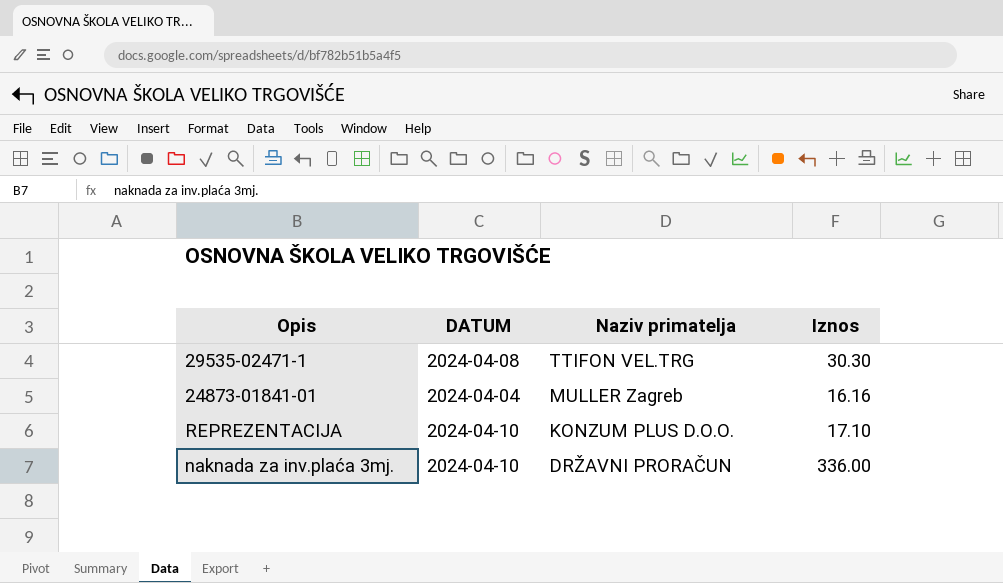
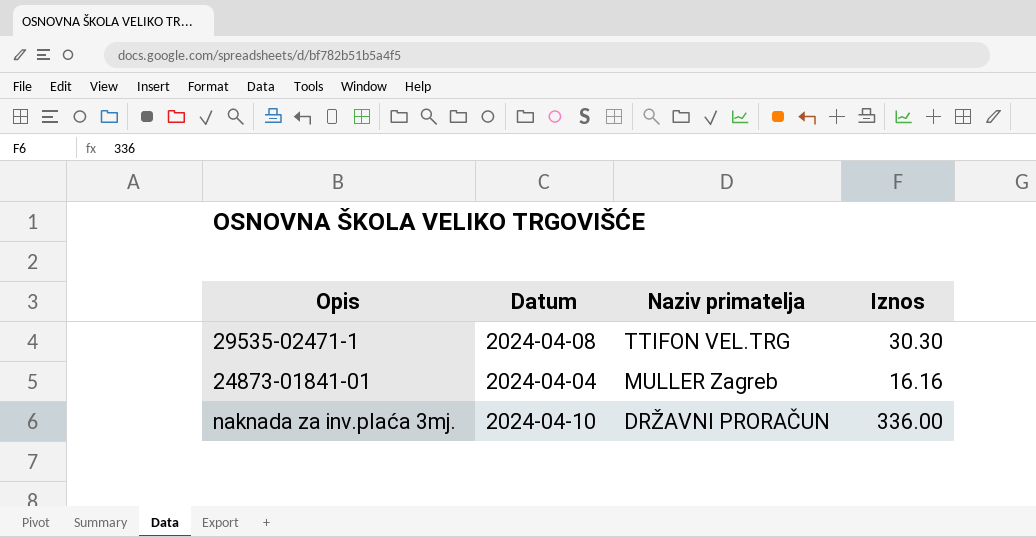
column name: DATUM -> Datum
row REPREZENTACIJA: 2024-04-10 | KONZUM PLUS D.O.O. | 17.10 -> none

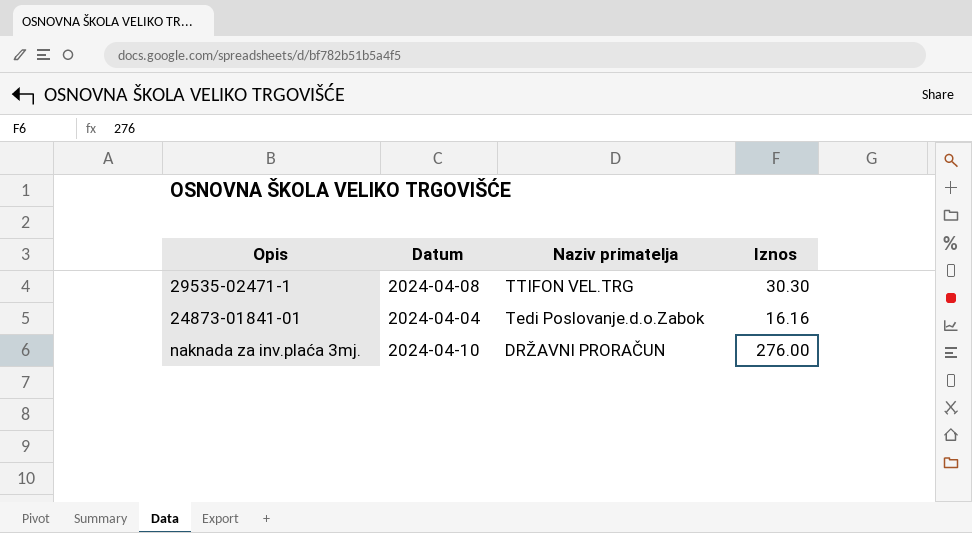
24873-01841-01 | Naziv primatelja: MULLER Zagreb -> Tedi Poslovanje.d.o.Zabok
naknada za inv.plaća 3mj. | Iznos: 336.00 -> 276.00

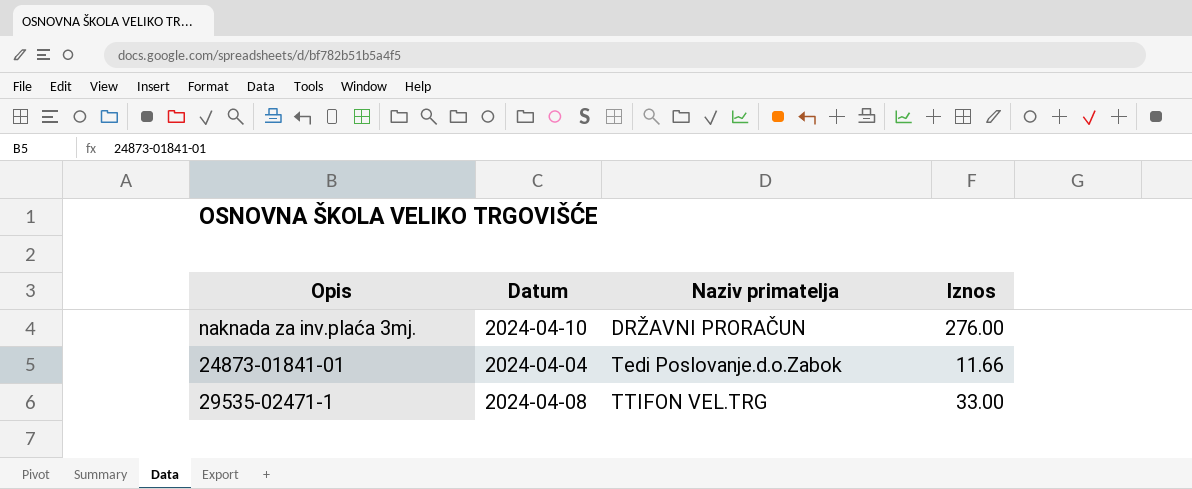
row order: Naziv primatelja descending -> Naziv primatelja ascending
24873-01841-01 | Iznos: 16.16 -> 11.66
29535-02471-1 | Iznos: 30.30 -> 33.00

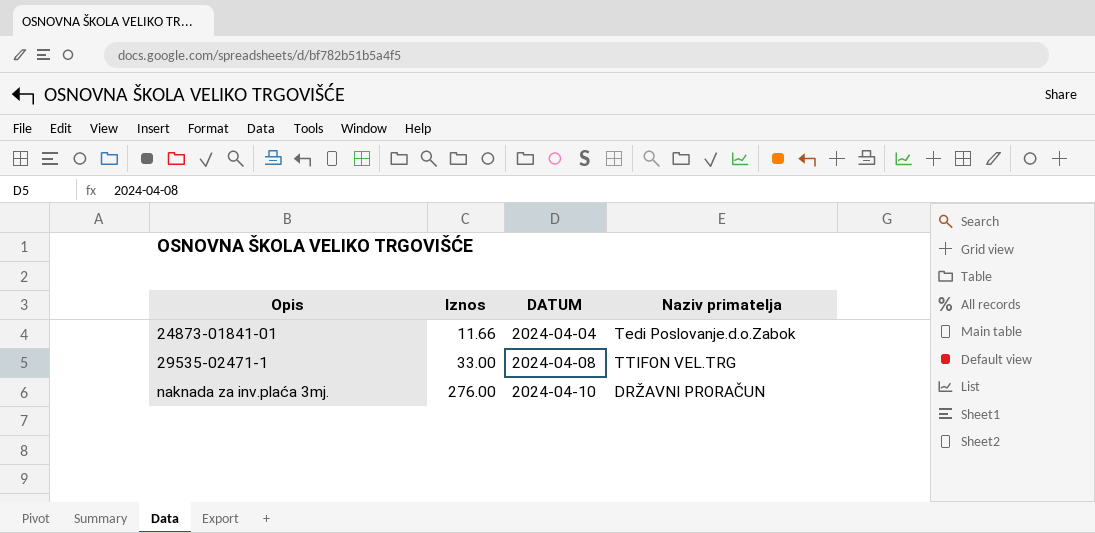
row order: Naziv primatelja ascending -> Opis ascending
column Iznos | position: 4 -> 2
column name: Datum -> DATUM

